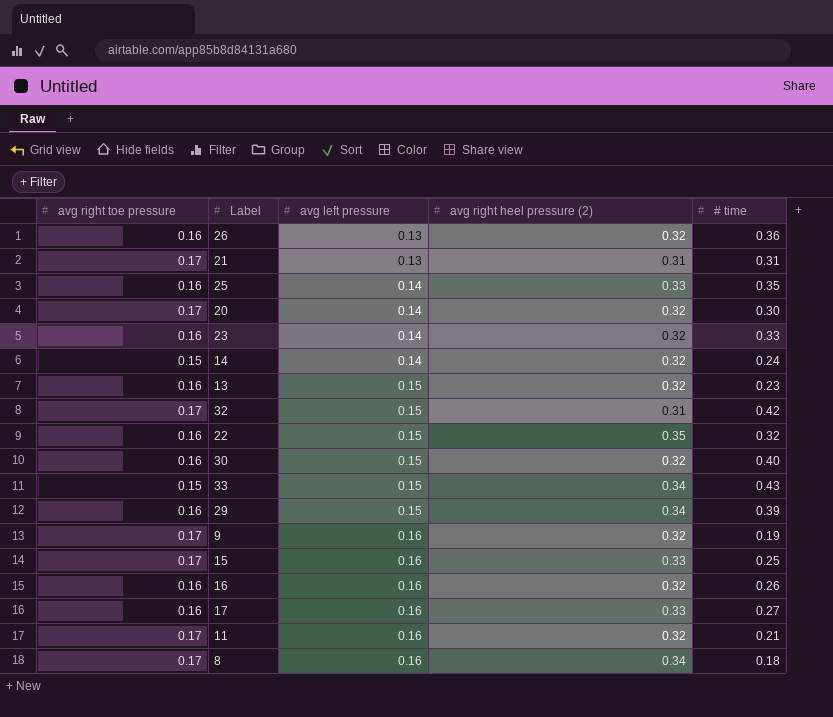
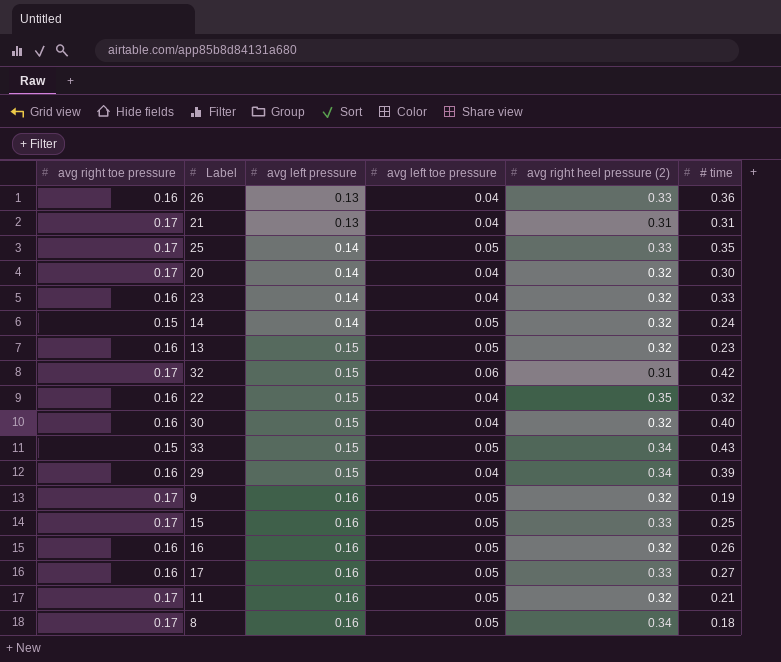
column avg left toe pressure | position: none -> 4
26 | avg right heel pressure (2): 0.32 -> 0.33
25 | avg right toe pressure: 0.16 -> 0.17

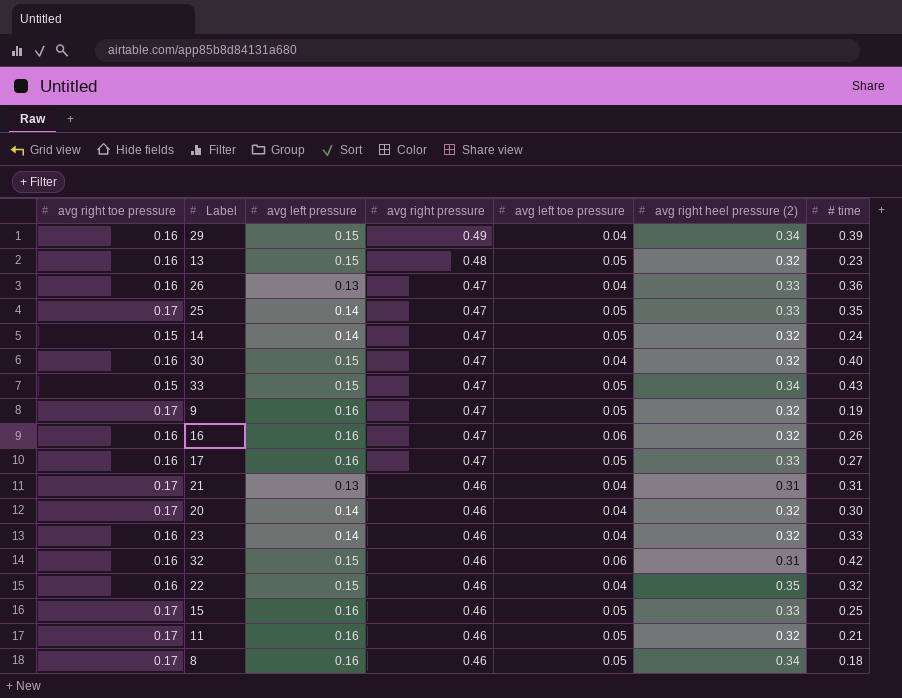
row order: avg left pressure ascending -> avg right pressure descending
column avg right pressure | position: none -> 4
16 | avg left toe pressure: 0.05 -> 0.06
32 | avg right toe pressure: 0.17 -> 0.16

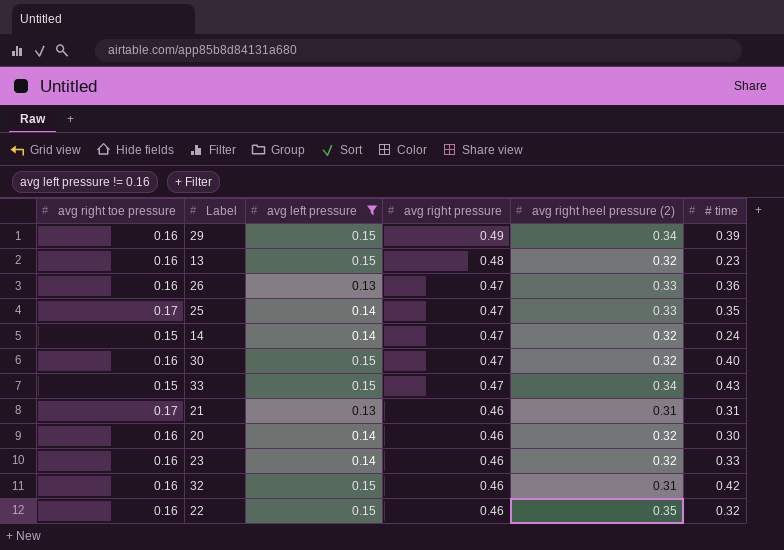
filter: none -> avg left pressure != 0.16
column avg left toe pressure | position: 5 -> none
20 | avg right toe pressure: 0.17 -> 0.16

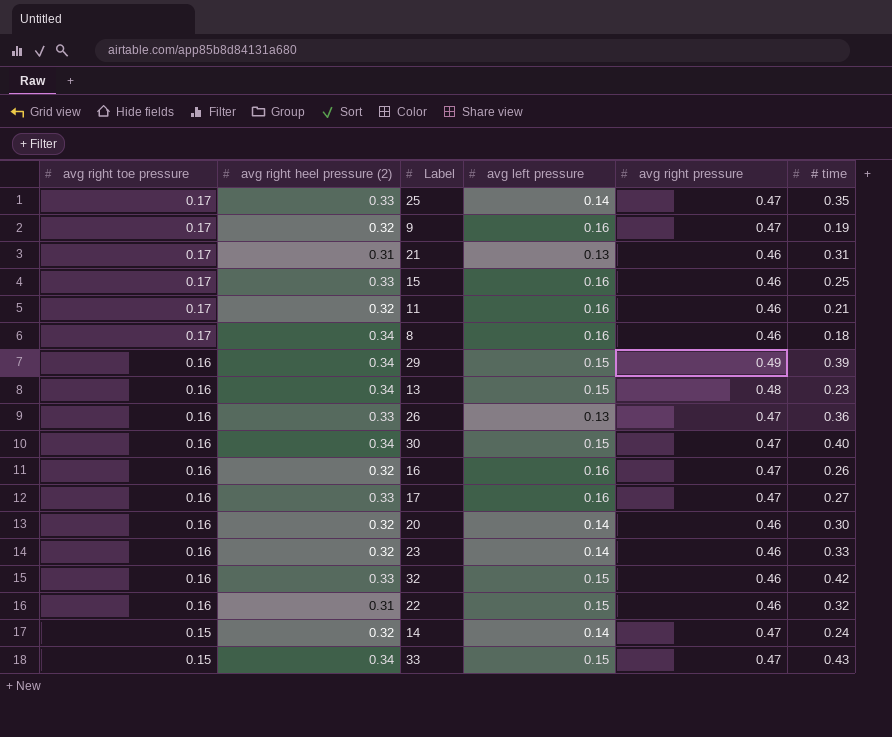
filter: avg left pressure != 0.16 -> none
row order: avg right pressure descending -> avg right toe pressure descending
column avg right heel pressure (2) | position: 5 -> 2
13 | avg right heel pressure (2): 0.32 -> 0.34
30 | avg right heel pressure (2): 0.32 -> 0.34
32 | avg right heel pressure (2): 0.31 -> 0.33
22 | avg right heel pressure (2): 0.35 -> 0.31

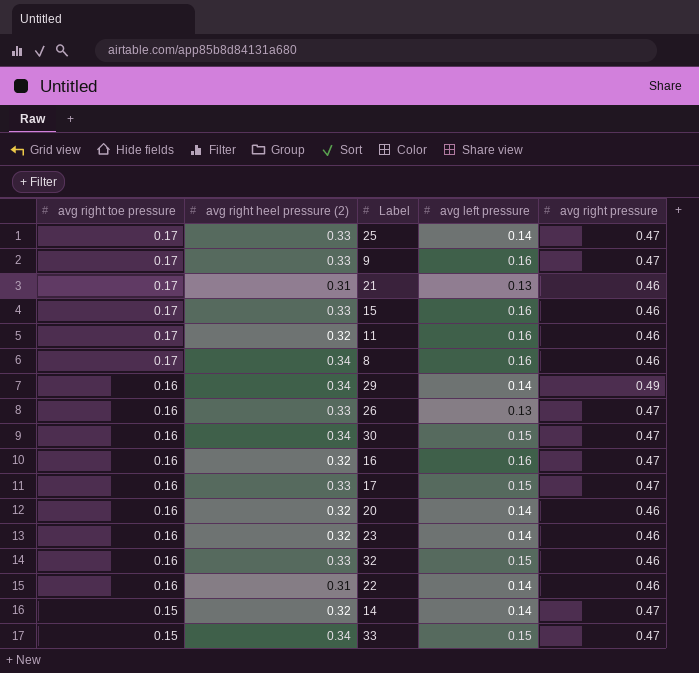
column # time | position: 6 -> none
row 13: 0.16 | 0.34 | 0.15 | 0.48 | 0.23 -> none
9 | avg right heel pressure (2): 0.32 -> 0.33
29 | avg left pressure: 0.15 -> 0.14
17 | avg left pressure: 0.16 -> 0.15
22 | avg left pressure: 0.15 -> 0.14

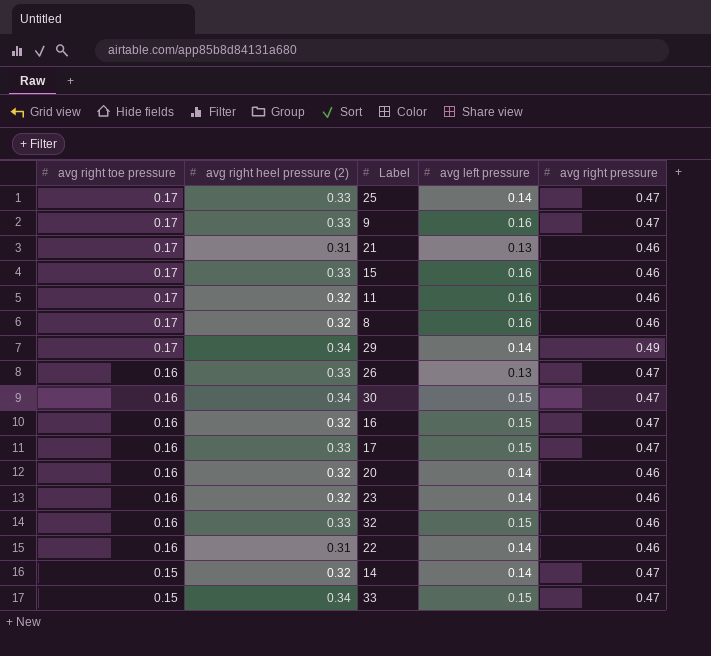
8 | avg right heel pressure (2): 0.34 -> 0.32
29 | avg right toe pressure: 0.16 -> 0.17
16 | avg left pressure: 0.16 -> 0.15

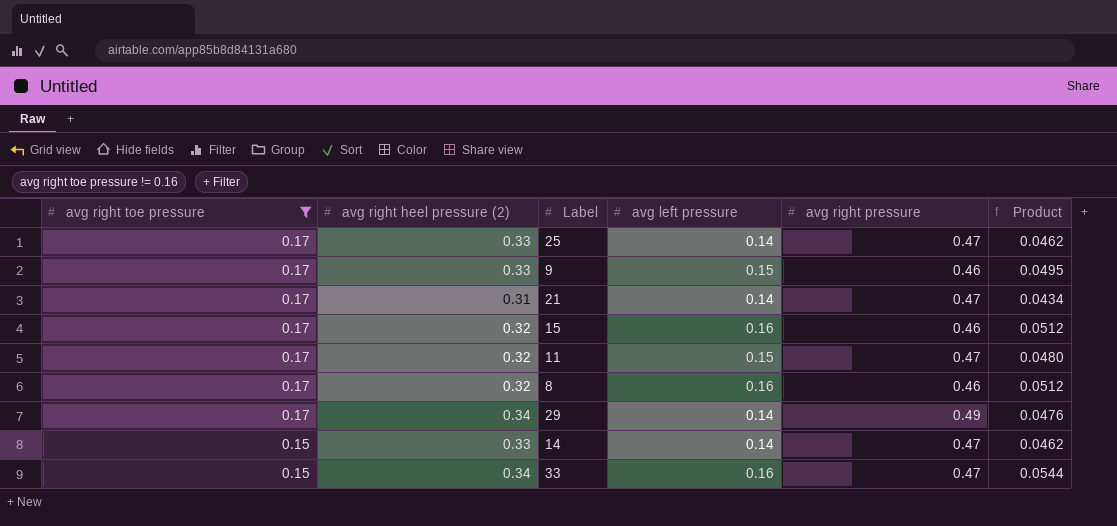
filter: none -> avg right toe pressure != 0.16
column Product | formula: none -> [avg right heel pressure (2)] * [avg left pressure]
9 | avg left pressure: 0.16 -> 0.15
9 | avg right pressure: 0.47 -> 0.46
21 | avg left pressure: 0.13 -> 0.14
21 | avg right pressure: 0.46 -> 0.47
15 | avg right heel pressure (2): 0.33 -> 0.32
11 | avg left pressure: 0.16 -> 0.15
11 | avg right pressure: 0.46 -> 0.47
14 | avg right heel pressure (2): 0.32 -> 0.33
33 | avg left pressure: 0.15 -> 0.16

